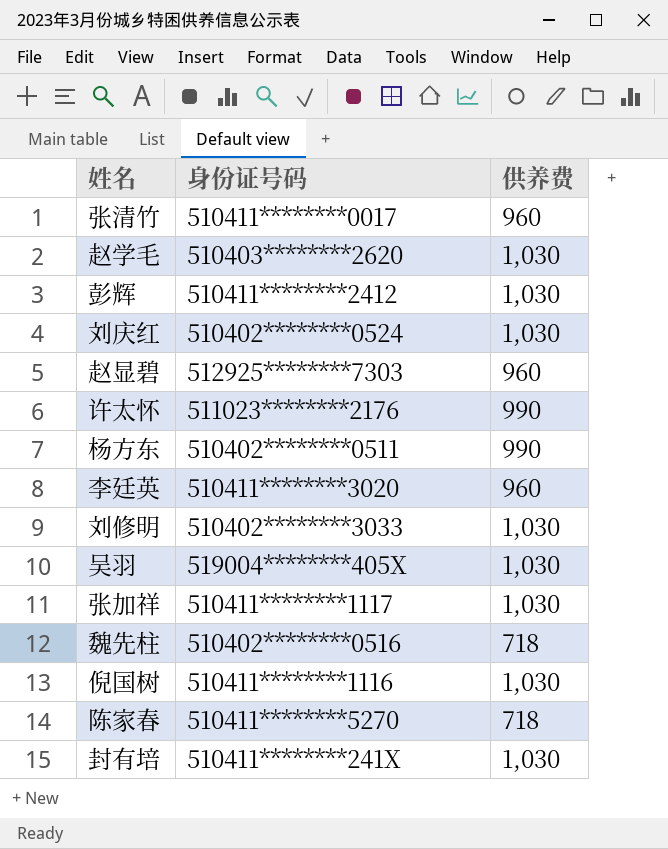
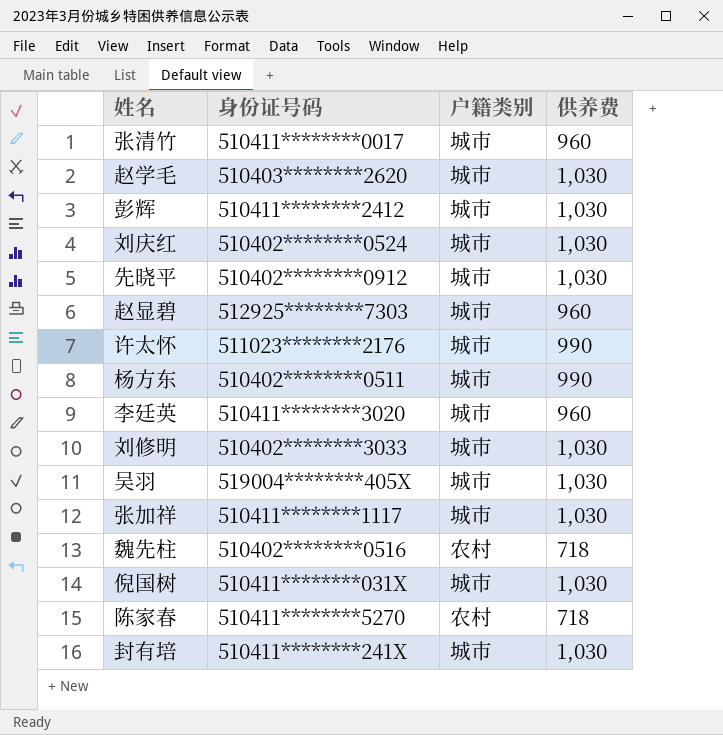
column 户籍类别 | position: none -> 3
row 先晓平: none -> 510402********0912 | 城市 | 1,030
倪国树 | 身份证号码: 510411********1116 -> 510411********031X

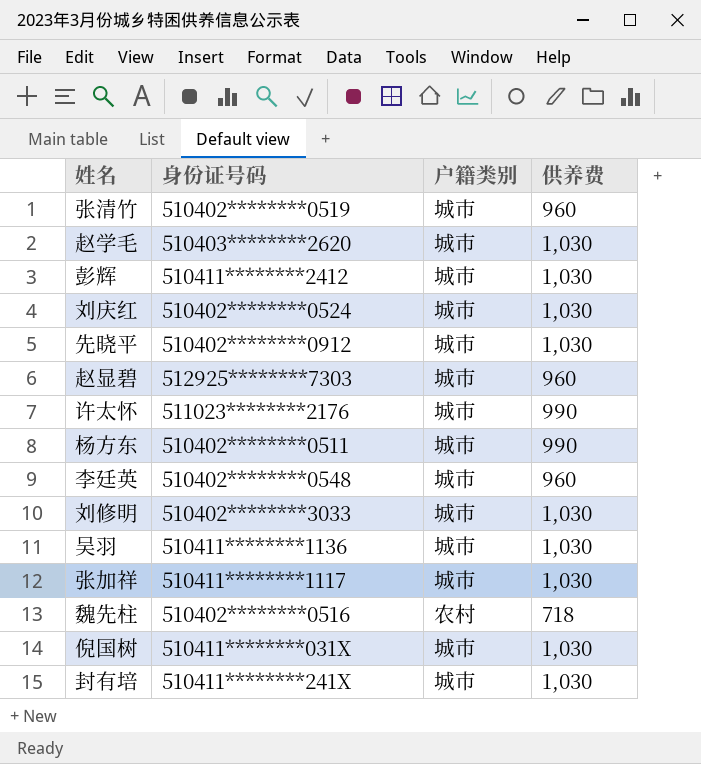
row 陈家春: 510411********5270 | 农村 | 718 -> none
张清竹 | 身份证号码: 510411********0017 -> 510402********0519
李廷英 | 身份证号码: 510411********3020 -> 510402********0548
吴羽 | 身份证号码: 519004********405X -> 510411********1136

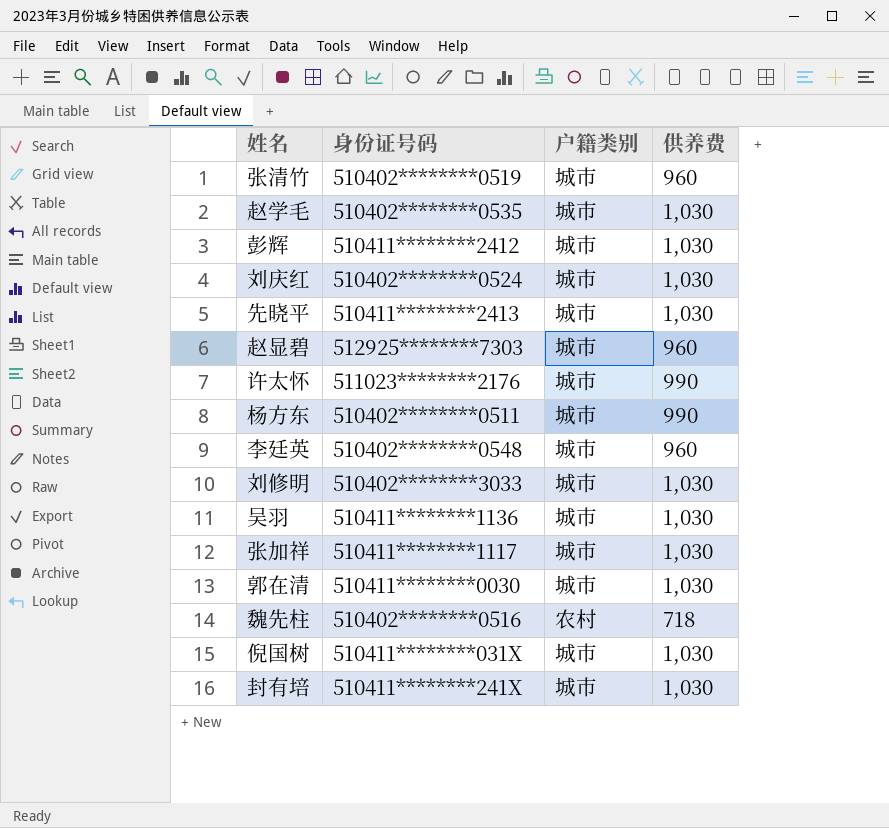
赵学毛 | 身份证号码: 510403********2620 -> 510402********0535
先晓平 | 身份证号码: 510402********0912 -> 510411********2413
row 郭在清: none -> 510411********0030 | 城市 | 1,030

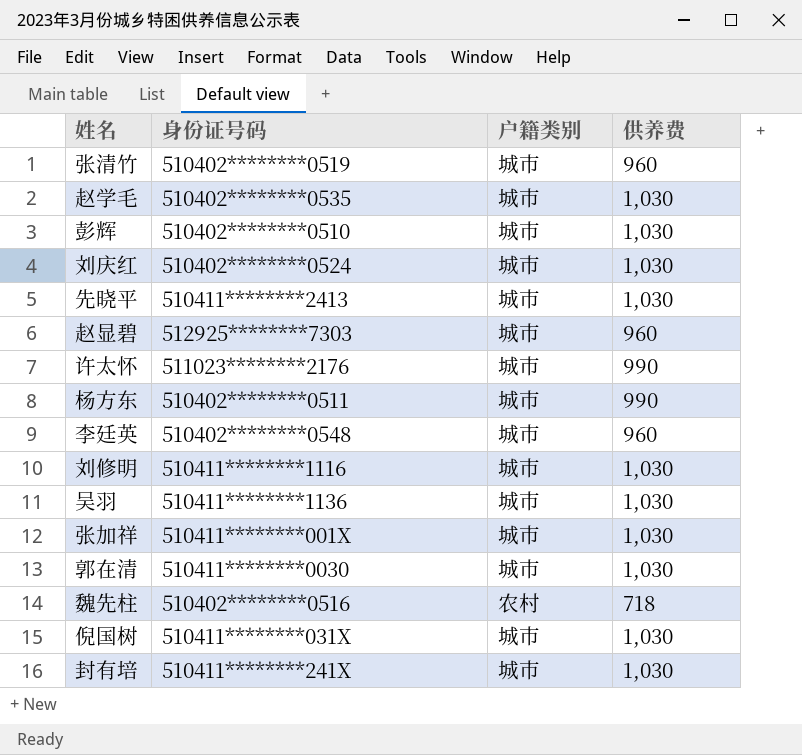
彭辉 | 身份证号码: 510411********2412 -> 510402********0510
刘修明 | 身份证号码: 510402********3033 -> 510411********1116
张加祥 | 身份证号码: 510411********1117 -> 510411********001X

